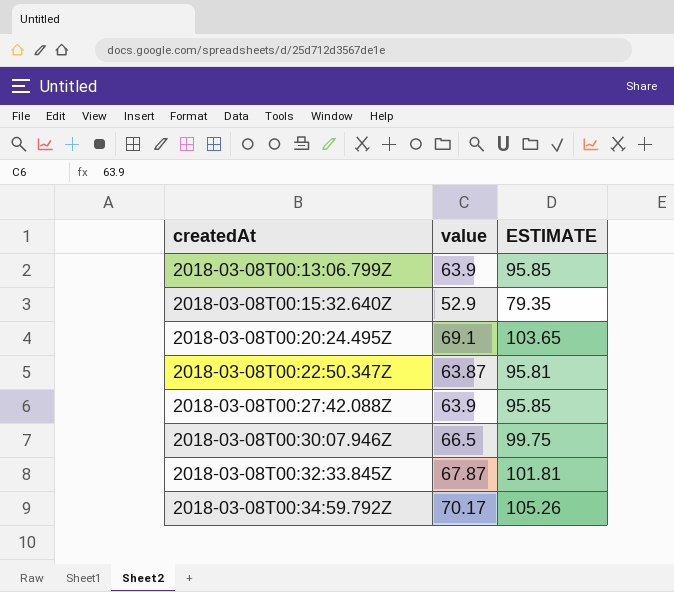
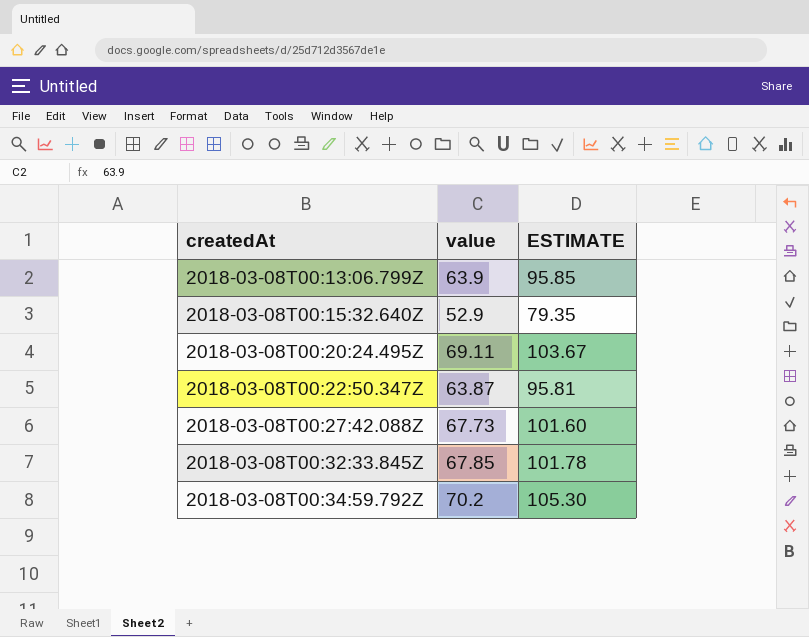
row 2018-03-08T00:30:07.946Z: 66.5 | 99.75 -> none
2018-03-08T00:20:24.495Z | value: 69.1 -> 69.11
2018-03-08T00:20:24.495Z | ESTIMATE: 103.65 -> 103.67
2018-03-08T00:27:42.088Z | value: 63.9 -> 67.73
2018-03-08T00:27:42.088Z | ESTIMATE: 95.85 -> 101.60
2018-03-08T00:32:33.845Z | value: 67.87 -> 67.85
2018-03-08T00:32:33.845Z | ESTIMATE: 101.81 -> 101.78
2018-03-08T00:34:59.792Z | value: 70.17 -> 70.2
2018-03-08T00:34:59.792Z | ESTIMATE: 105.26 -> 105.30

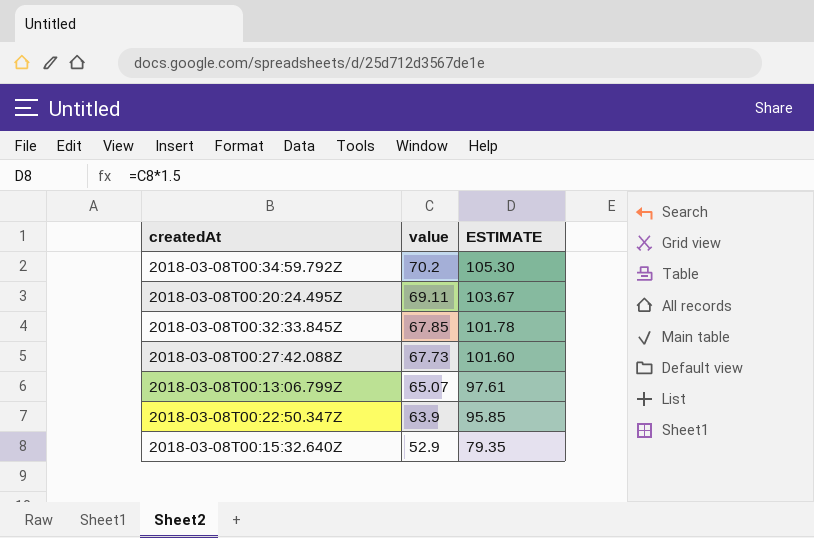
row order: createdAt ascending -> value descending
2018-03-08T00:13:06.799Z | value: 63.9 -> 65.07
2018-03-08T00:13:06.799Z | ESTIMATE: 95.85 -> 97.61
2018-03-08T00:22:50.347Z | value: 63.87 -> 63.9
2018-03-08T00:22:50.347Z | ESTIMATE: 95.81 -> 95.85

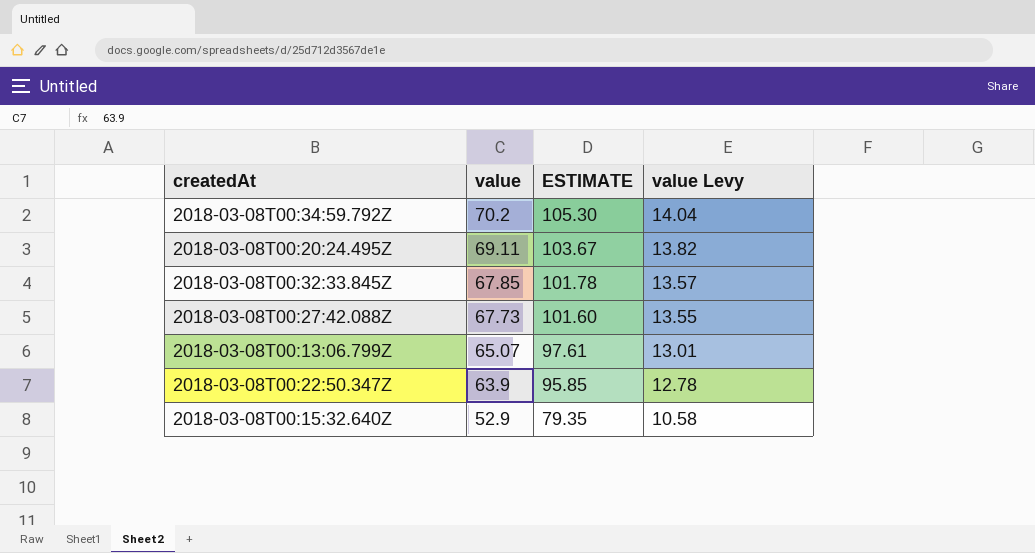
column value Levy | formula: none -> [value] * 0.2

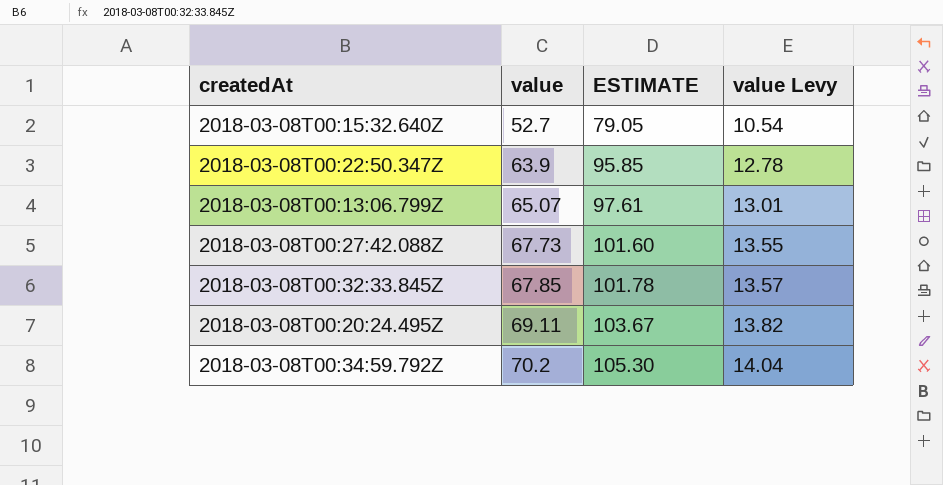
row order: value descending -> value ascending
2018-03-08T00:15:32.640Z | value: 52.9 -> 52.7
2018-03-08T00:15:32.640Z | ESTIMATE: 79.35 -> 79.05
2018-03-08T00:15:32.640Z | value Levy: 10.58 -> 10.54

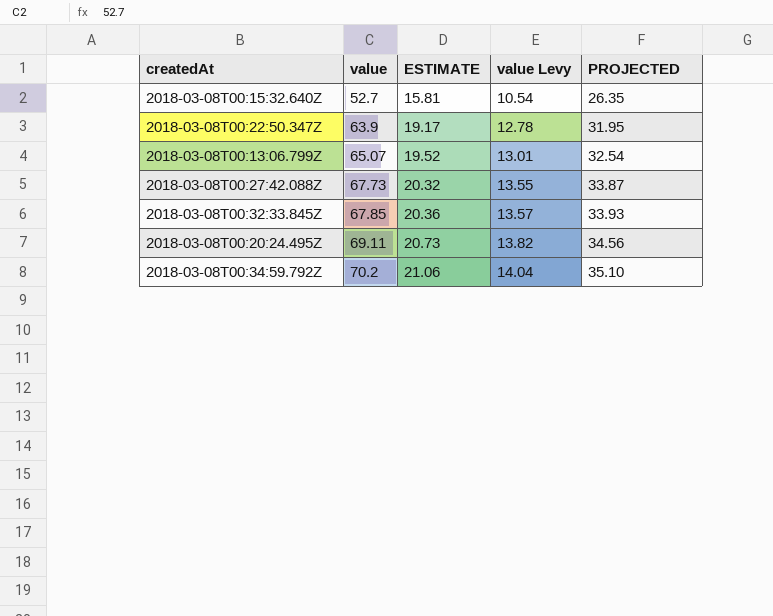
column ESTIMATE | formula: [value] * 1.5 -> [value] * 0.3
column PROJECTED | formula: none -> [value] * 0.5

